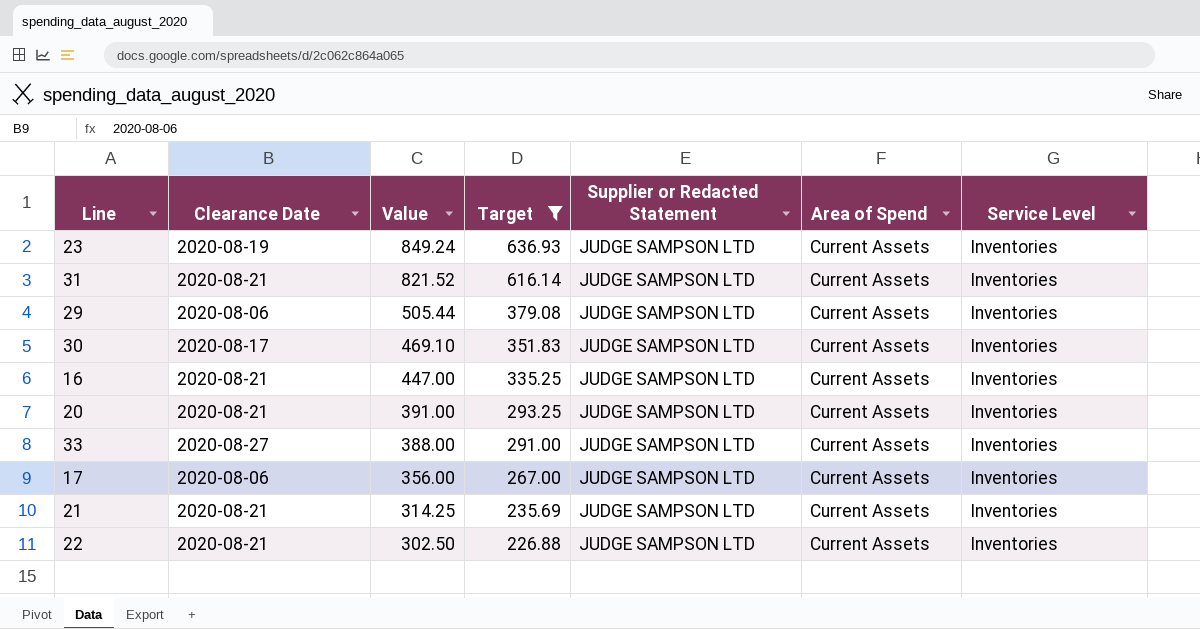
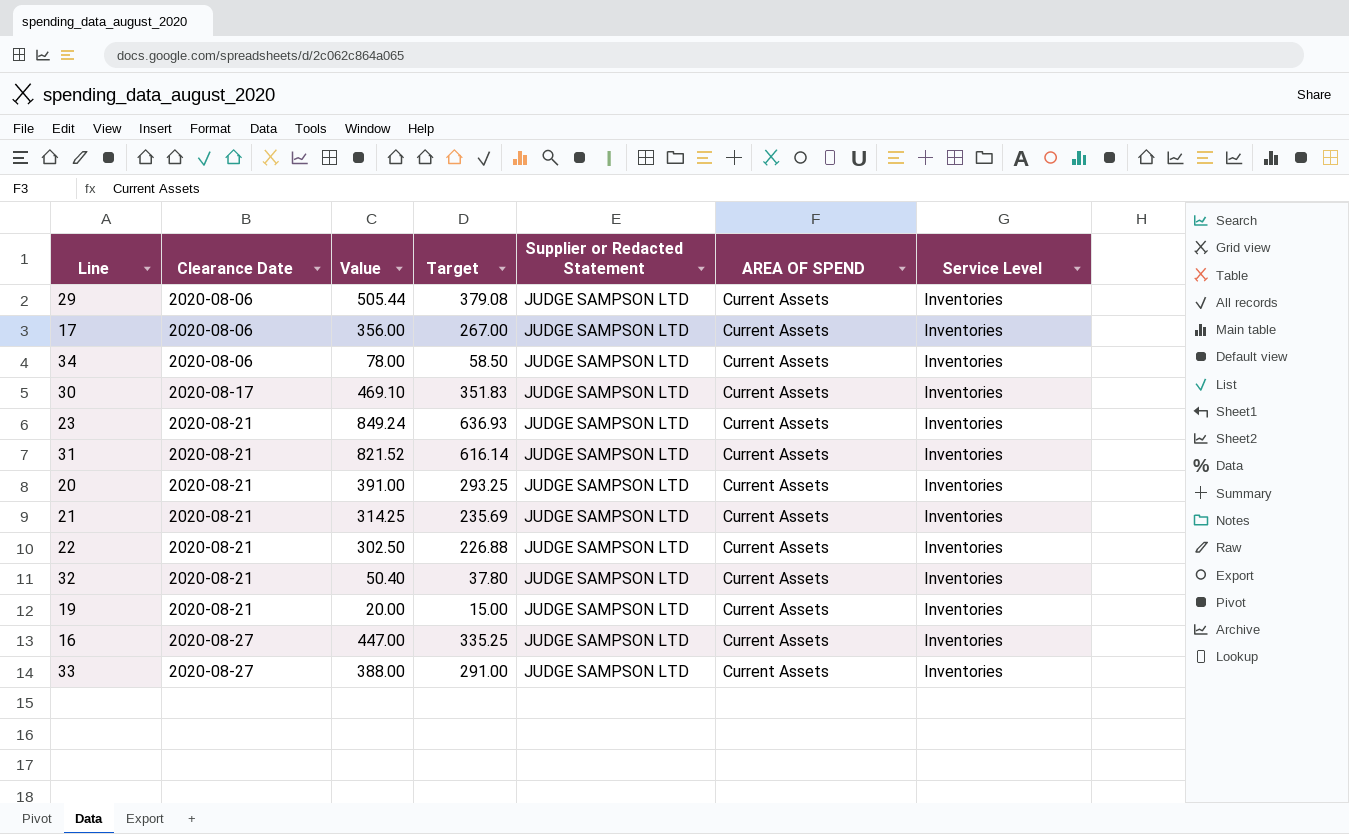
filter: Target >= 226.88 -> none
row order: Value descending -> Clearance Date ascending
column name: Area of Spend -> AREA OF SPEND
23 | Clearance Date: 2020-08-19 -> 2020-08-21
16 | Clearance Date: 2020-08-21 -> 2020-08-27

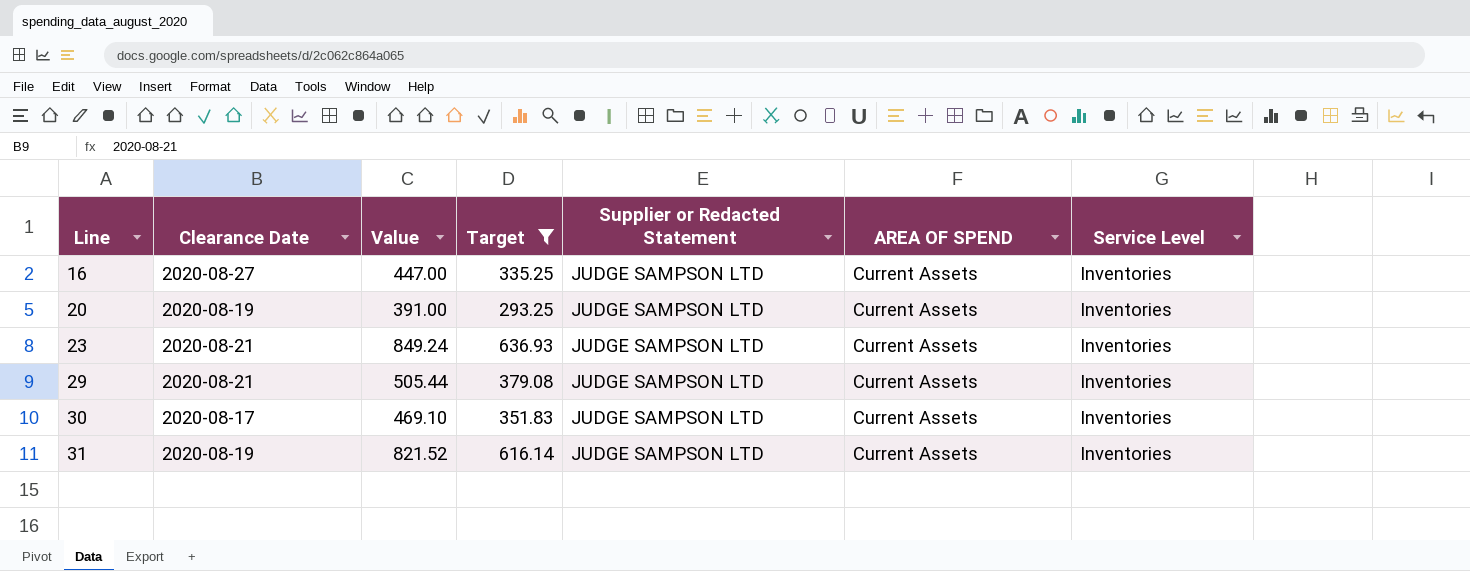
filter: none -> Target >= 293.25
row order: Clearance Date ascending -> Line ascending
20 | Clearance Date: 2020-08-21 -> 2020-08-19
29 | Clearance Date: 2020-08-06 -> 2020-08-21
31 | Clearance Date: 2020-08-21 -> 2020-08-19

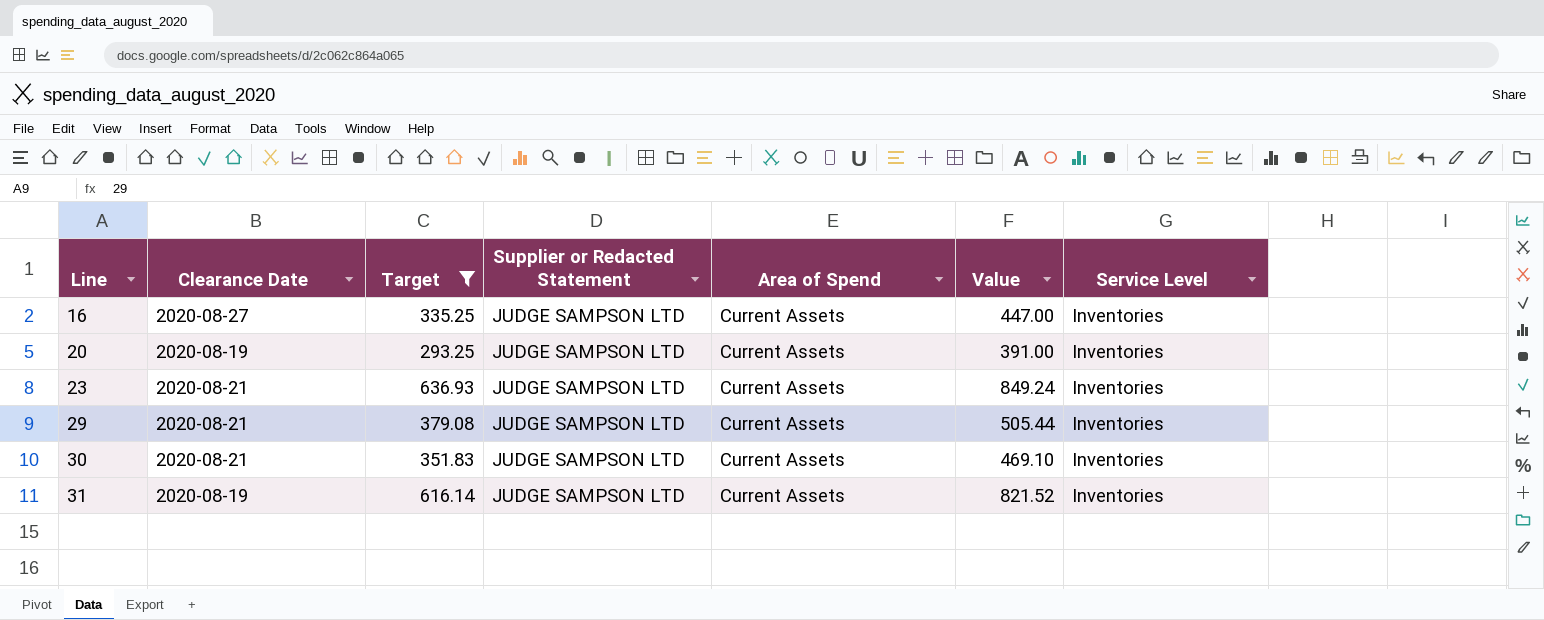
column name: AREA OF SPEND -> Area of Spend
column Value | position: 3 -> 6
30 | Clearance Date: 2020-08-17 -> 2020-08-21

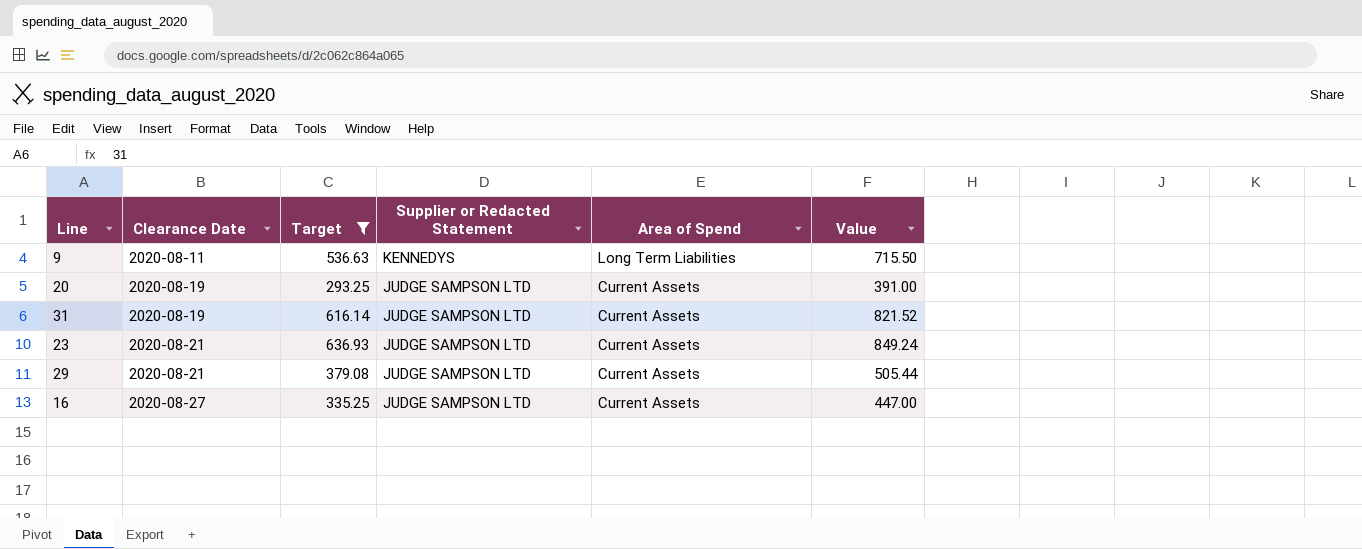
row order: Line ascending -> Clearance Date ascending
column Service Level | position: 7 -> none
row 30: 2020-08-21 | 351.83 | JUDGE SAMPSON LTD | Current Assets | 469.10 | Inventories -> none
row 9: none -> 2020-08-11 | 536.63 | KENNEDYS | Long Term Liabilities | 715.50

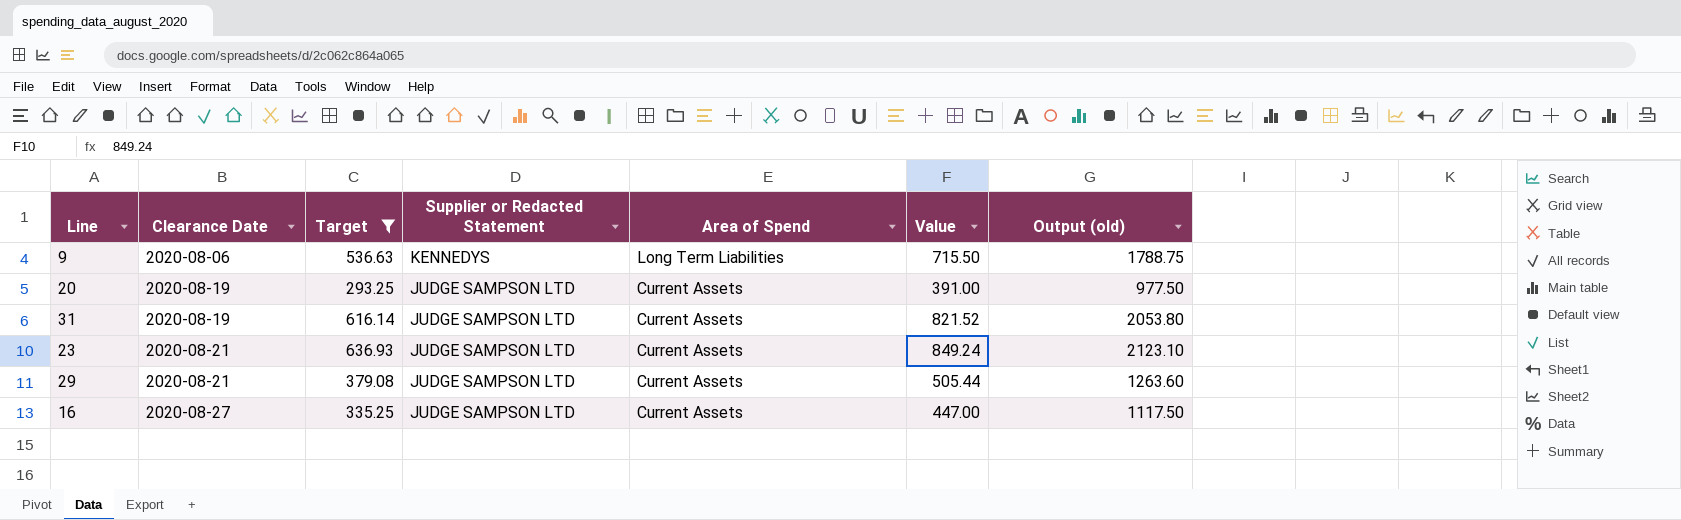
column Output (old) | formula: none -> [Value] * 2.5
9 | Clearance Date: 2020-08-11 -> 2020-08-06

